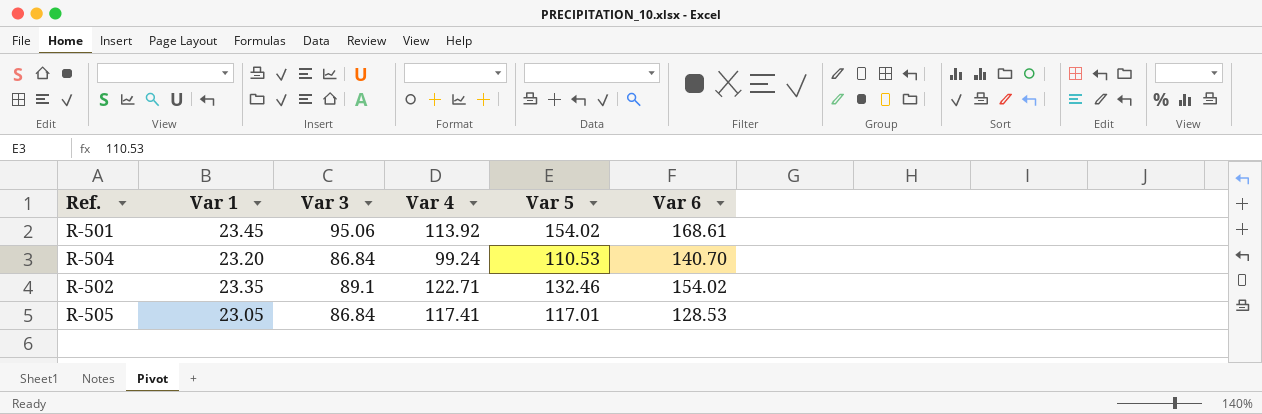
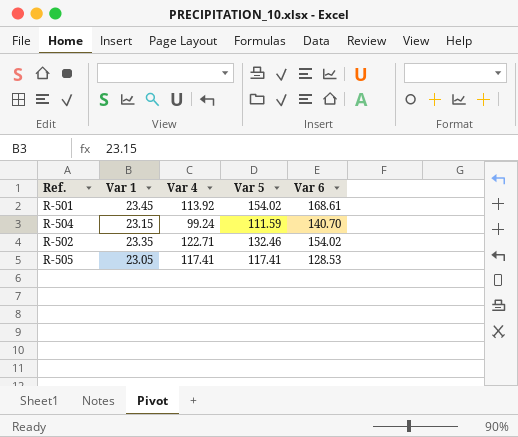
column Var 3 | position: 3 -> none
R-504 | Var 1: 23.20 -> 23.15
R-504 | Var 5: 110.53 -> 111.59
R-505 | Var 5: 117.01 -> 117.41

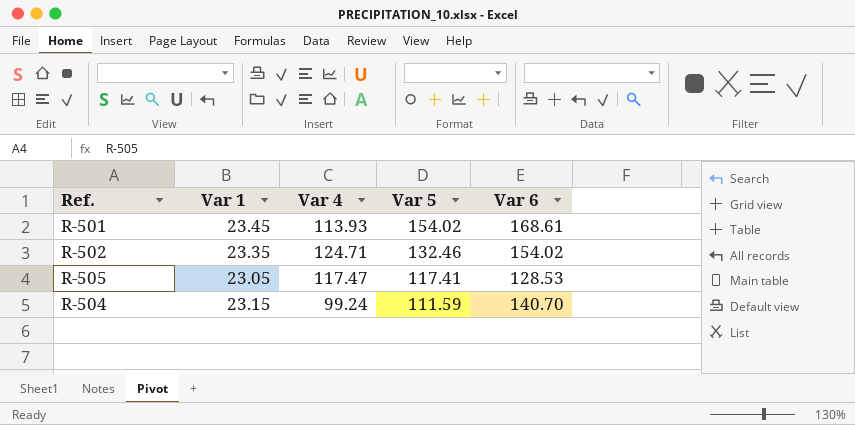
row order: none -> Var 5 descending
R-501 | Var 4: 113.92 -> 113.93
R-502 | Var 4: 122.71 -> 124.71
R-505 | Var 4: 117.41 -> 117.47

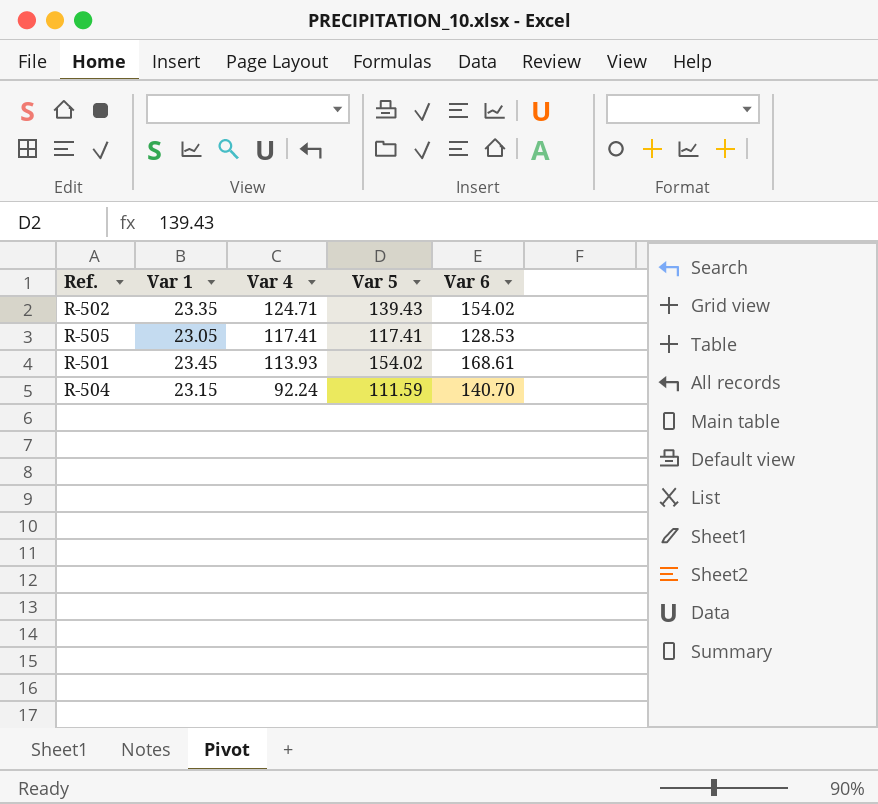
row order: Var 5 descending -> Var 4 descending
R-502 | Var 5: 132.46 -> 139.43
R-505 | Var 4: 117.47 -> 117.41
R-504 | Var 4: 99.24 -> 92.24

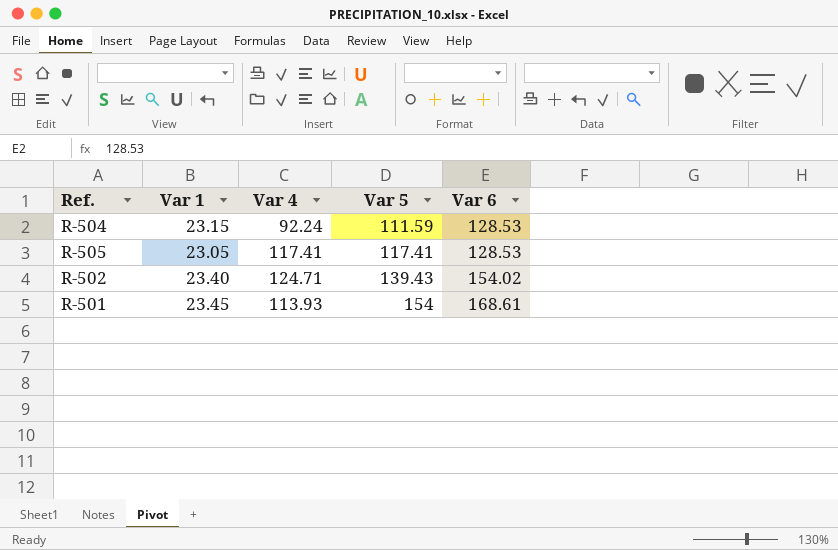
row order: Var 4 descending -> Var 5 ascending
R-504 | Var 6: 140.70 -> 128.53
R-502 | Var 1: 23.35 -> 23.40
R-501 | Var 5: 154.02 -> 154

